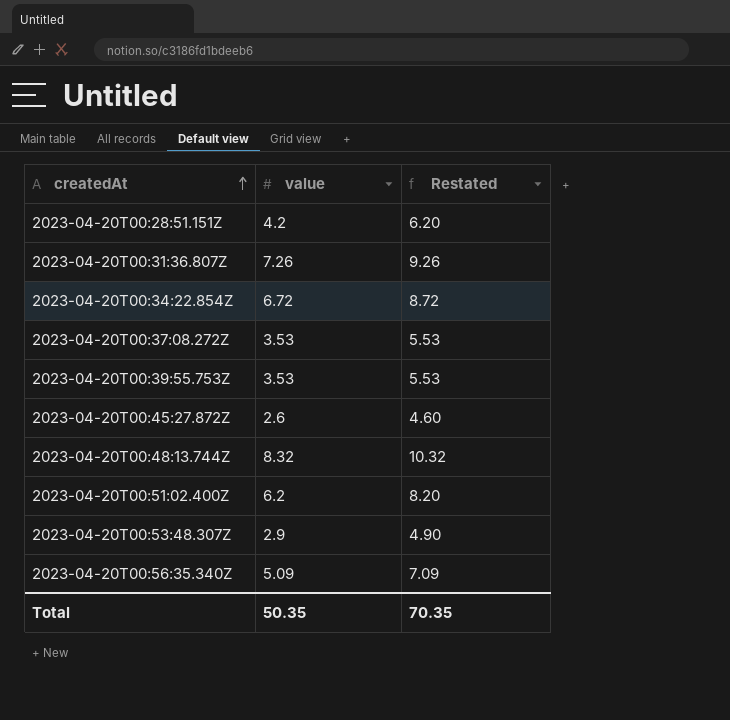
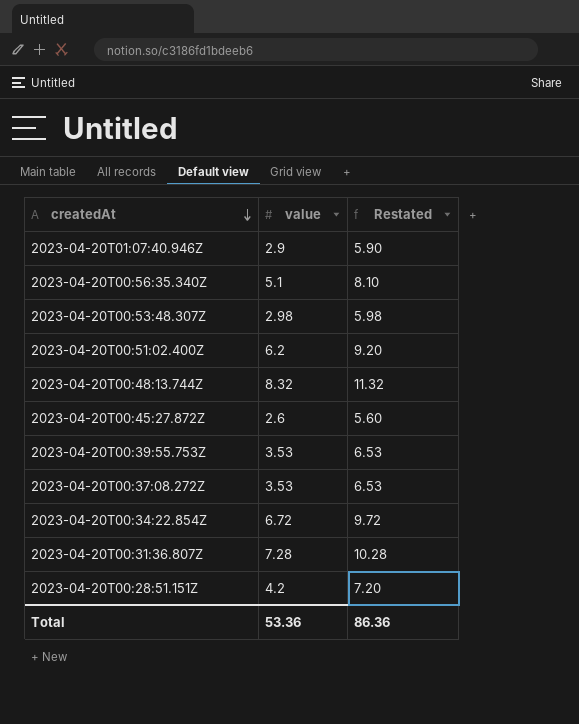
row order: createdAt ascending -> createdAt descending
column Restated | formula: [value] + 2 -> [value] + 3
row 2023-04-20T01:07:40.946Z: none -> 2.9 | 5.90
2023-04-20T00:56:35.340Z | value: 5.09 -> 5.1
2023-04-20T00:53:48.307Z | value: 2.9 -> 2.98
2023-04-20T00:31:36.807Z | value: 7.26 -> 7.28
Total | value: 50.35 -> 53.36
Total | Restated: 70.35 -> 86.36

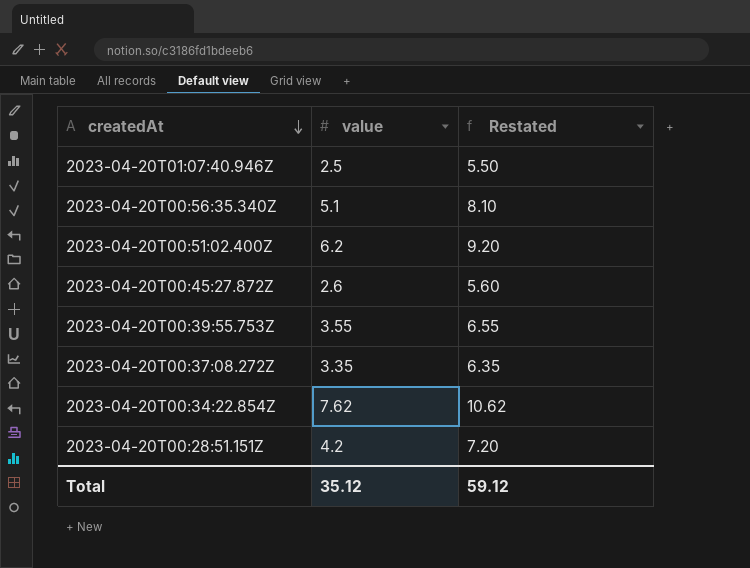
row 2023-04-20T00:53:48.307Z: 2.98 | 5.98 -> none
row 2023-04-20T00:48:13.744Z: 8.32 | 11.32 -> none
row 2023-04-20T00:31:36.807Z: 7.28 | 10.28 -> none
2023-04-20T01:07:40.946Z | value: 2.9 -> 2.5
2023-04-20T01:07:40.946Z | Restated: 5.90 -> 5.50
2023-04-20T00:39:55.753Z | value: 3.53 -> 3.55
2023-04-20T00:39:55.753Z | Restated: 6.53 -> 6.55
2023-04-20T00:37:08.272Z | value: 3.53 -> 3.35
2023-04-20T00:37:08.272Z | Restated: 6.53 -> 6.35
2023-04-20T00:34:22.854Z | value: 6.72 -> 7.62
2023-04-20T00:34:22.854Z | Restated: 9.72 -> 10.62
Total | value: 53.36 -> 35.12
Total | Restated: 86.36 -> 59.12

